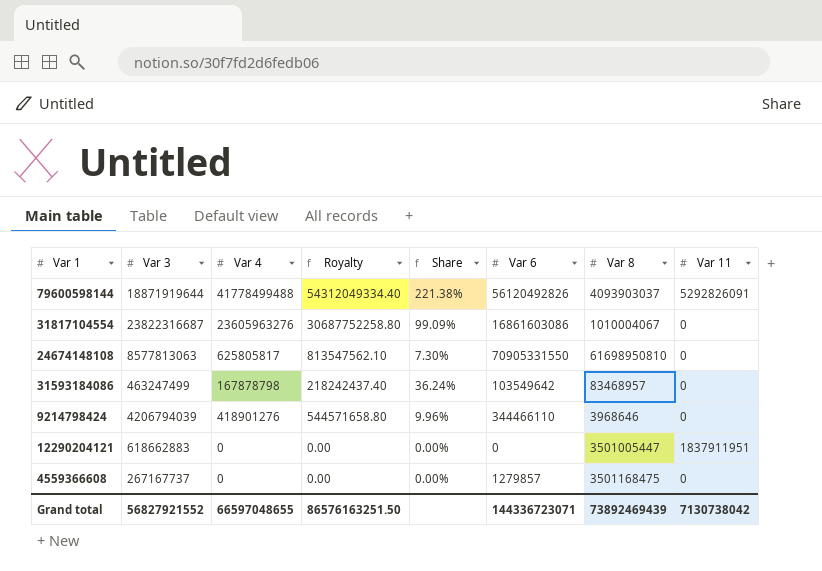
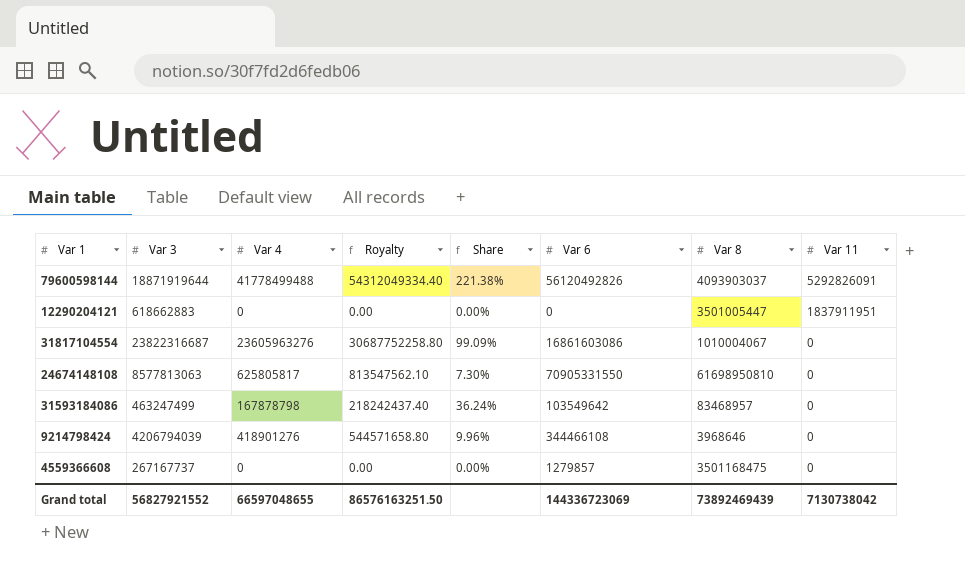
row order: none -> Var 11 descending
9214798424 | Var 6: 344466110 -> 344466108
Grand total | Var 6: 144336723071 -> 144336723069

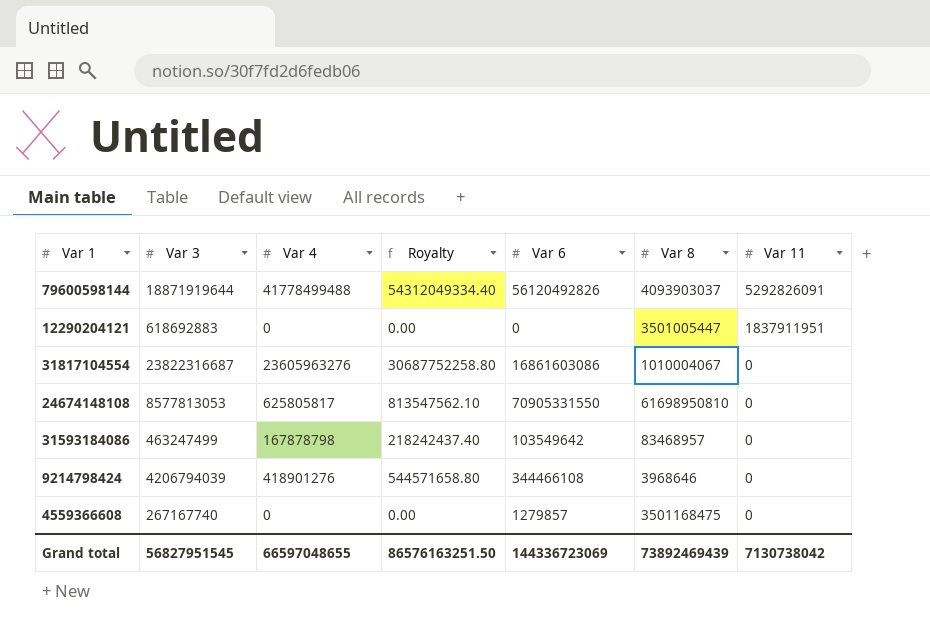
column Share | formula: [Var 4] / [Var 3] -> none
12290204121 | Var 3: 618662883 -> 618692883
24674148108 | Var 3: 8577813063 -> 8577813053
4559366608 | Var 3: 267167737 -> 267167740
Grand total | Var 3: 56827921552 -> 56827951545

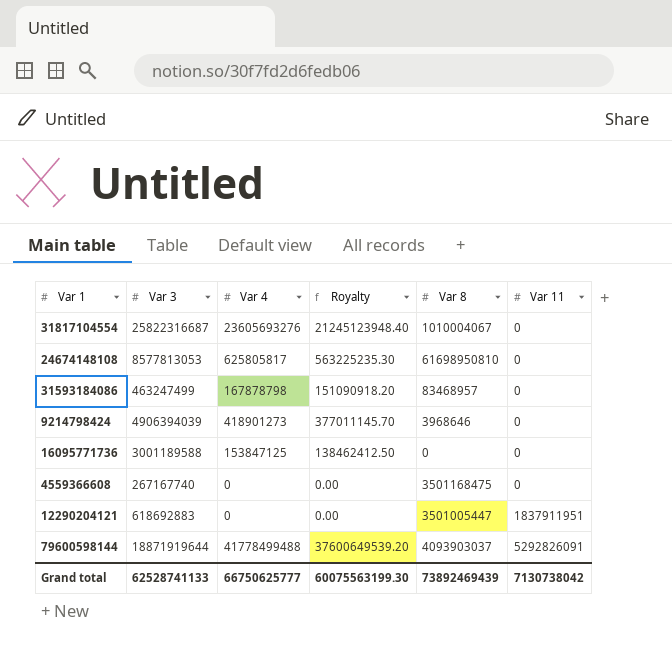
row order: Var 11 descending -> Var 11 ascending
column Var 6 | position: 5 -> none
column Royalty | formula: [Var 4] * 1.3 -> [Var 4] * 0.9
31817104554 | Var 3: 23822316687 -> 25822316687
31817104554 | Var 4: 23605963276 -> 23605693276
9214798424 | Var 3: 4206794039 -> 4906394039
9214798424 | Var 4: 418901276 -> 418901273
row 16095771736: none -> 3001189588 | 153847125 | 138462412.50 | 0 | 0
Grand total | Var 3: 56827951545 -> 62528741133
Grand total | Var 4: 66597048655 -> 66750625777
Grand total | Royalty: 86576163251.50 -> 60075563199.30

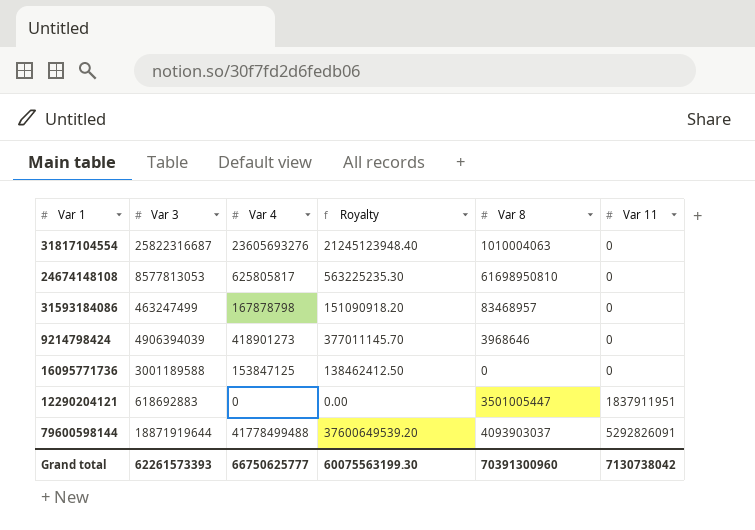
row 4559366608: 267167740 | 0 | 0.00 | 3501168475 | 0 -> none
31817104554 | Var 8: 1010004067 -> 1010004063
Grand total | Var 3: 62528741133 -> 62261573393
Grand total | Var 8: 73892469439 -> 70391300960

